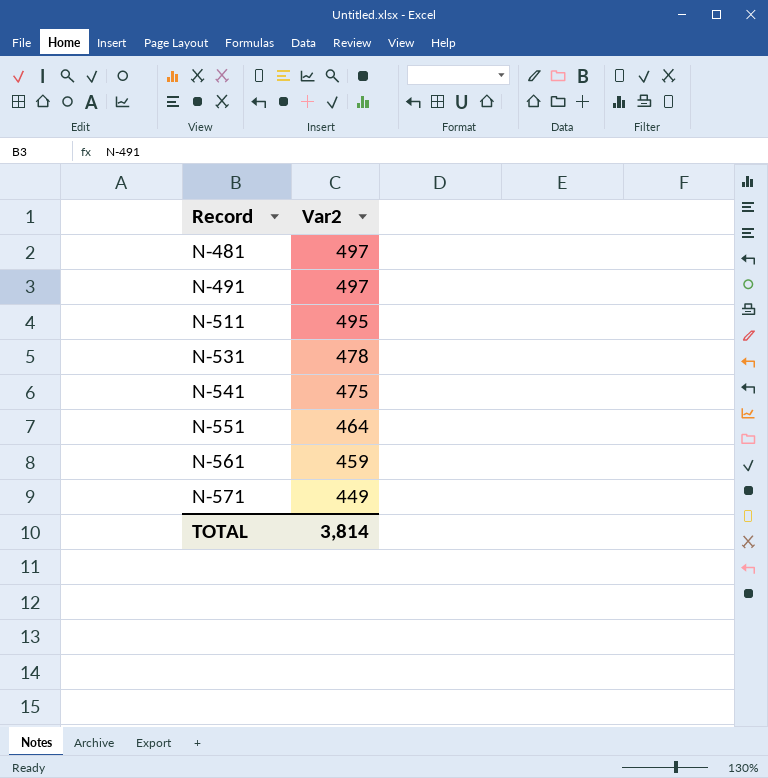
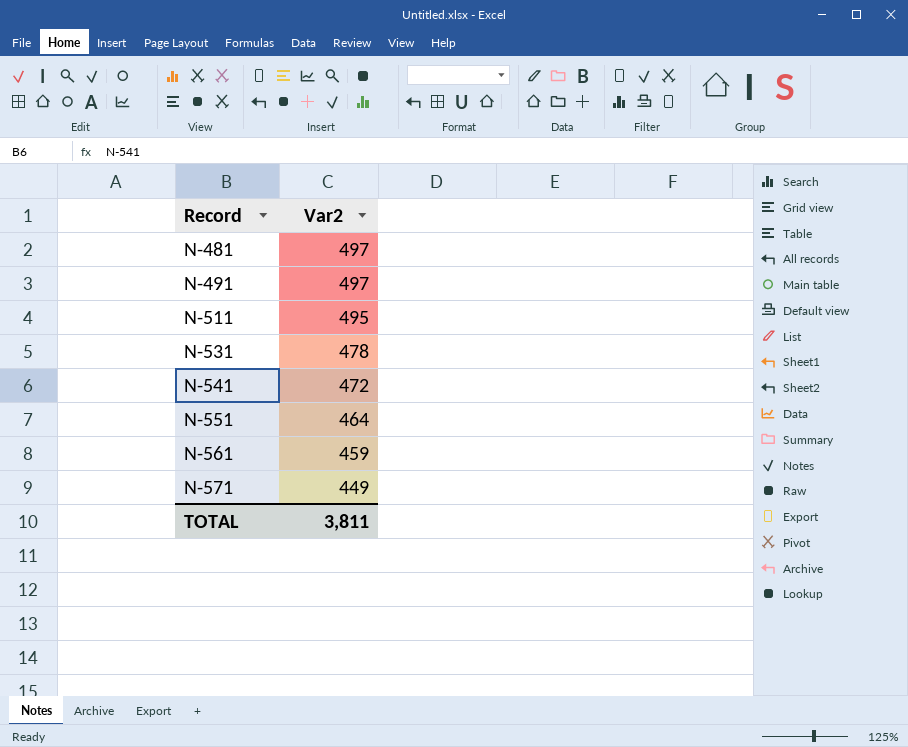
N-541 | Var2: 475 -> 472
TOTAL | Var2: 3,814 -> 3,811

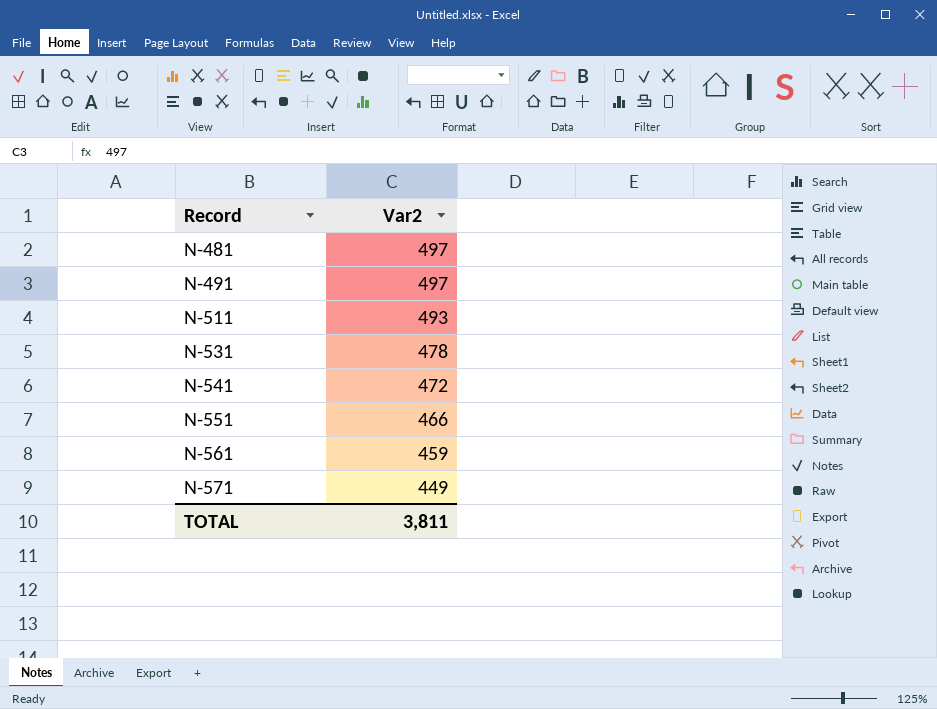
N-511 | Var2: 495 -> 493
N-551 | Var2: 464 -> 466

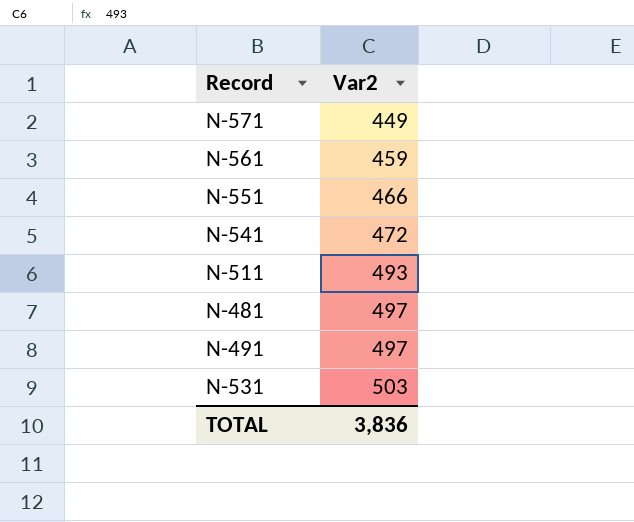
row order: Record ascending -> Var2 ascending
N-531 | Var2: 478 -> 503
TOTAL | Var2: 3,811 -> 3,836

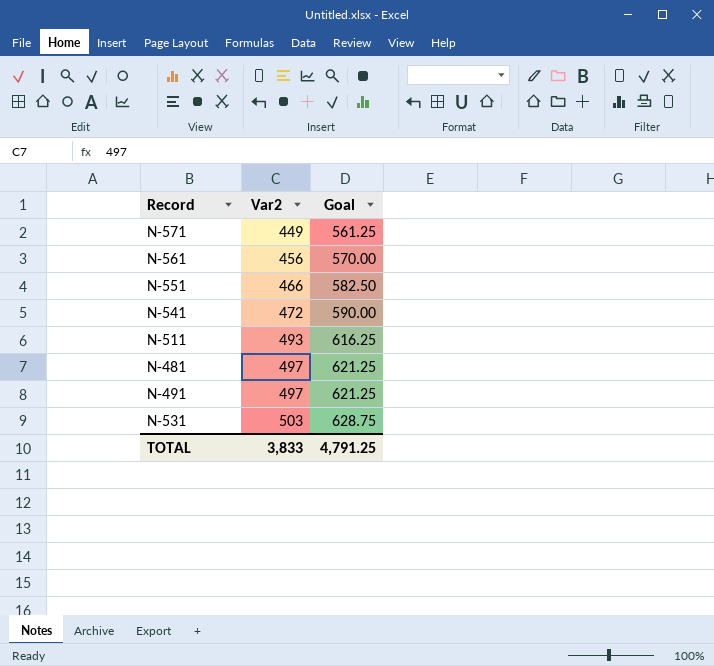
column Goal | formula: none -> [Var2] * 1.25
N-561 | Var2: 459 -> 456
TOTAL | Var2: 3,836 -> 3,833

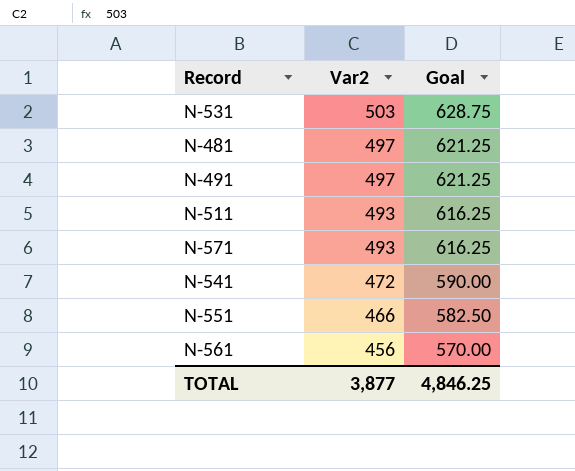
row order: Var2 ascending -> Var2 descending
N-571 | Var2: 449 -> 493
N-571 | Goal: 561.25 -> 616.25
TOTAL | Var2: 3,833 -> 3,877
TOTAL | Goal: 4,791.25 -> 4,846.25

